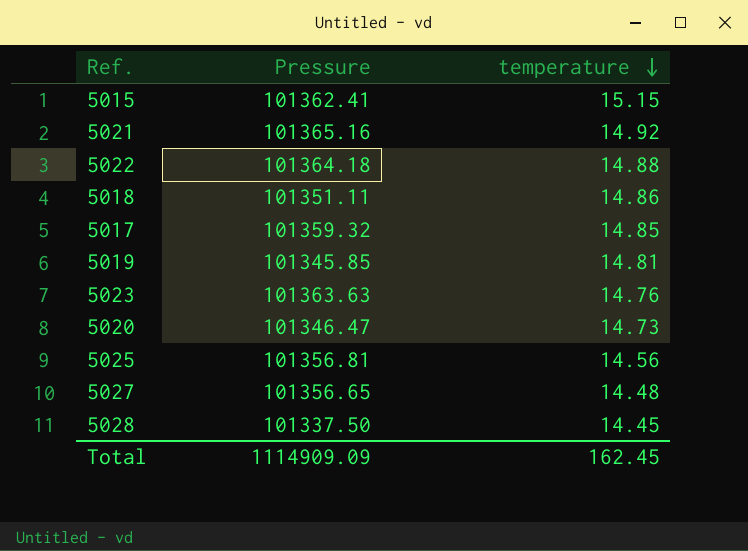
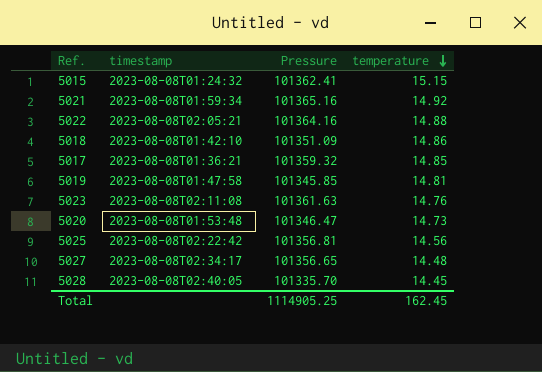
column timestamp | position: none -> 2
5022 | Pressure: 101364.18 -> 101364.16
5018 | Pressure: 101351.11 -> 101351.09
5023 | Pressure: 101363.63 -> 101361.63
5028 | Pressure: 101337.50 -> 101335.70
Total | Pressure: 1114909.09 -> 1114905.25

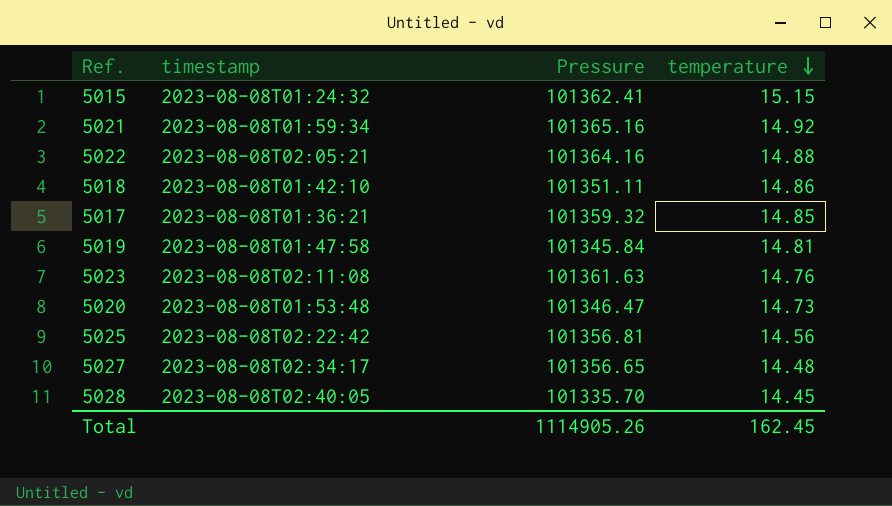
5018 | Pressure: 101351.09 -> 101351.11
5019 | Pressure: 101345.85 -> 101345.84
Total | Pressure: 1114905.25 -> 1114905.26

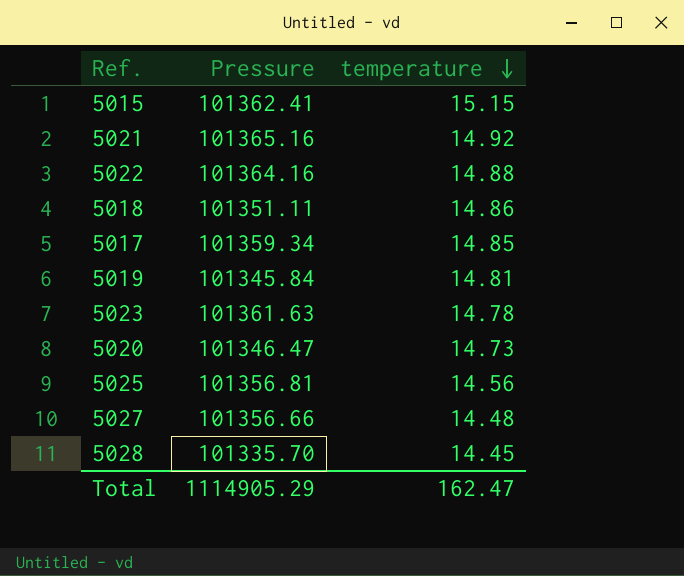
column timestamp | position: 2 -> none
5017 | Pressure: 101359.32 -> 101359.34
5023 | temperature: 14.76 -> 14.78
5027 | Pressure: 101356.65 -> 101356.66
Total | Pressure: 1114905.26 -> 1114905.29
Total | temperature: 162.45 -> 162.47

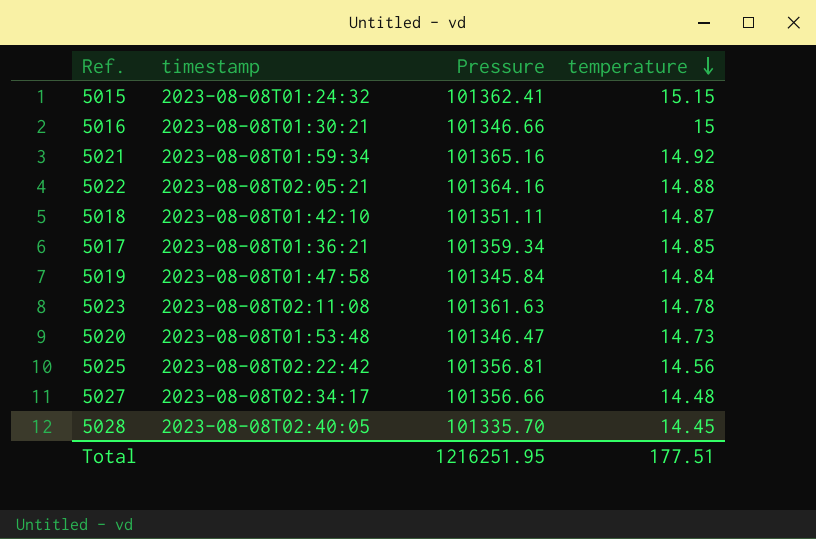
column timestamp | position: none -> 2
row 5016: none -> 2023-08-08T01:30:21 | 101346.66 | 15
5018 | temperature: 14.86 -> 14.87
5019 | temperature: 14.81 -> 14.84
Total | Pressure: 1114905.29 -> 1216251.95
Total | temperature: 162.47 -> 177.51

